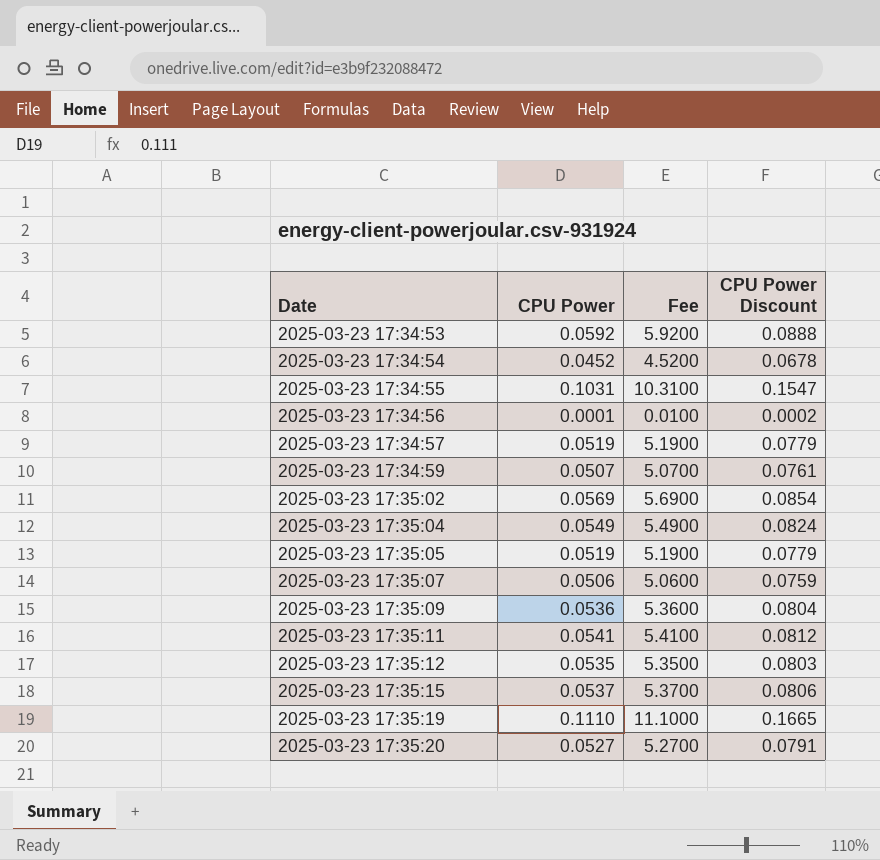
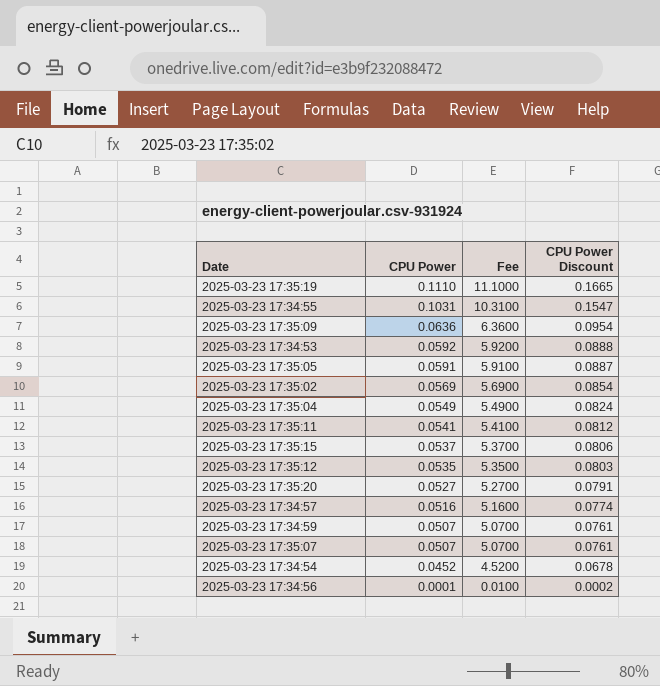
row order: Date ascending -> CPU Power descending
2025-03-23 17:35:09 | CPU Power: 0.0536 -> 0.0636
2025-03-23 17:35:09 | Fee: 5.3600 -> 6.3600
2025-03-23 17:35:09 | CPU Power Discount: 0.0804 -> 0.0954
2025-03-23 17:35:05 | CPU Power: 0.0519 -> 0.0591
2025-03-23 17:35:05 | Fee: 5.1900 -> 5.9100
2025-03-23 17:35:05 | CPU Power Discount: 0.0779 -> 0.0887
2025-03-23 17:34:57 | CPU Power: 0.0519 -> 0.0516
2025-03-23 17:34:57 | Fee: 5.1900 -> 5.1600
2025-03-23 17:34:57 | CPU Power Discount: 0.0779 -> 0.0774
2025-03-23 17:35:07 | CPU Power: 0.0506 -> 0.0507
2025-03-23 17:35:07 | Fee: 5.0600 -> 5.0700
2025-03-23 17:35:07 | CPU Power Discount: 0.0759 -> 0.0761

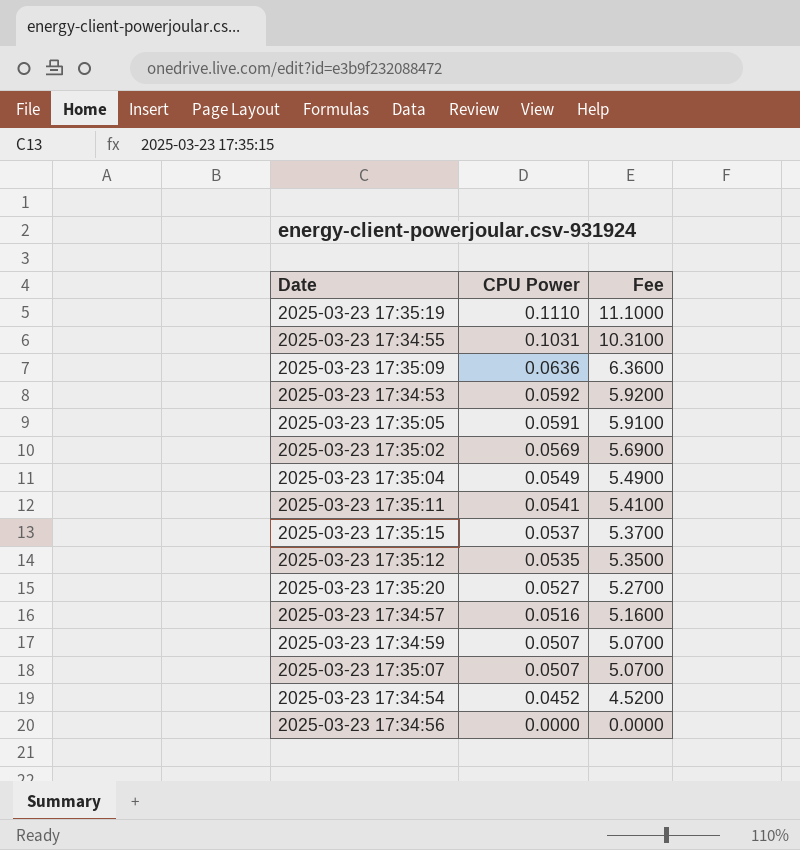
column CPU Power Discount | formula: [CPU Power] * 1.5 -> none
2025-03-23 17:34:56 | CPU Power: 0.0001 -> 0.0000
2025-03-23 17:34:56 | Fee: 0.0100 -> 0.0000

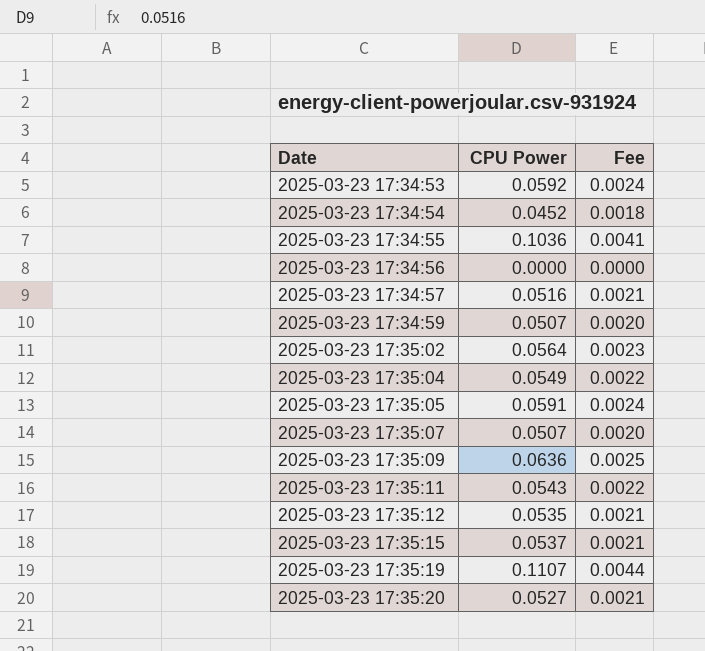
row order: CPU Power descending -> Date ascending
column Fee | formula: [CPU Power] * 100 -> [CPU Power] * 0.04
2025-03-23 17:34:55 | CPU Power: 0.1031 -> 0.1036
2025-03-23 17:35:02 | CPU Power: 0.0569 -> 0.0564
2025-03-23 17:35:11 | CPU Power: 0.0541 -> 0.0543
2025-03-23 17:35:19 | CPU Power: 0.1110 -> 0.1107

